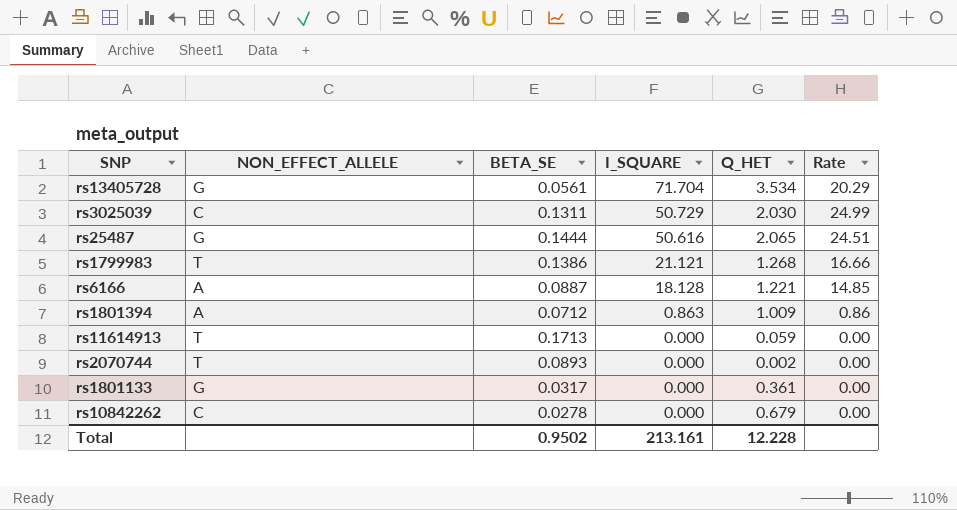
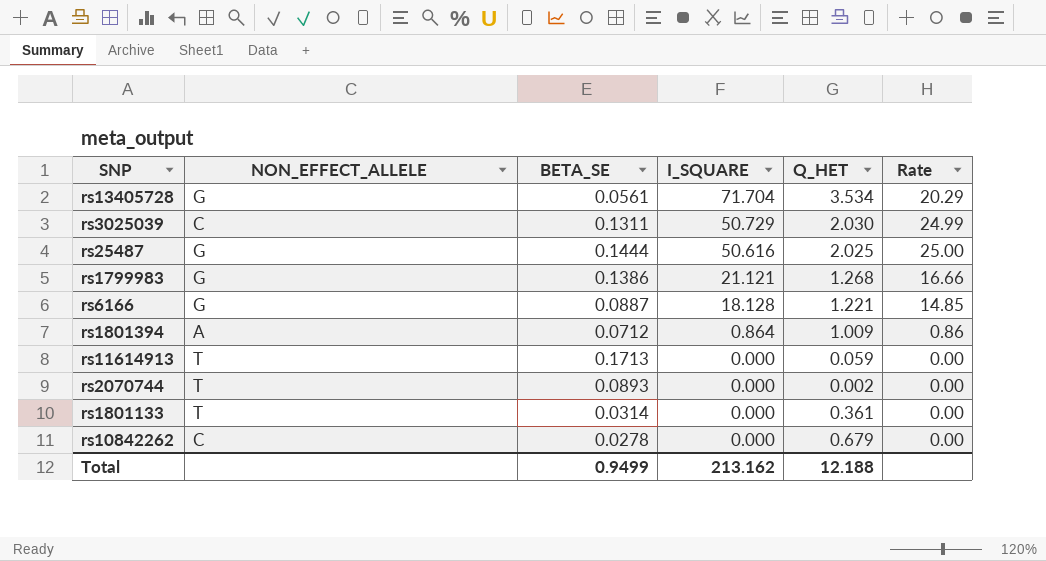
rs25487 | Q_HET: 2.065 -> 2.025
rs25487 | Rate: 24.51 -> 25.00
rs1799983 | NON_EFFECT_ALLELE: T -> G
rs6166 | NON_EFFECT_ALLELE: A -> G
rs1801394 | I_SQUARE: 0.863 -> 0.864
rs1801133 | NON_EFFECT_ALLELE: G -> T
rs1801133 | BETA_SE: 0.0317 -> 0.0314
Total | BETA_SE: 0.9502 -> 0.9499
Total | I_SQUARE: 213.161 -> 213.162
Total | Q_HET: 12.228 -> 12.188

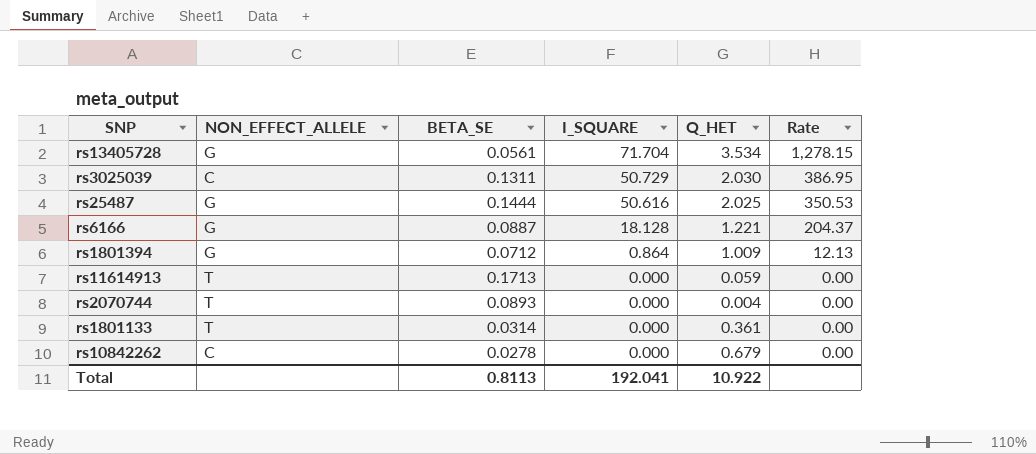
column Rate | formula: [I_SQUARE] / [Q_HET] -> [I_SQUARE] / [BETA_SE]
row rs1799983: G | 0.1386 | 21.121 | 1.268 | 16.66 -> none
rs1801394 | NON_EFFECT_ALLELE: A -> G
rs2070744 | Q_HET: 0.002 -> 0.004
Total | BETA_SE: 0.9499 -> 0.8113
Total | I_SQUARE: 213.162 -> 192.041
Total | Q_HET: 12.188 -> 10.922

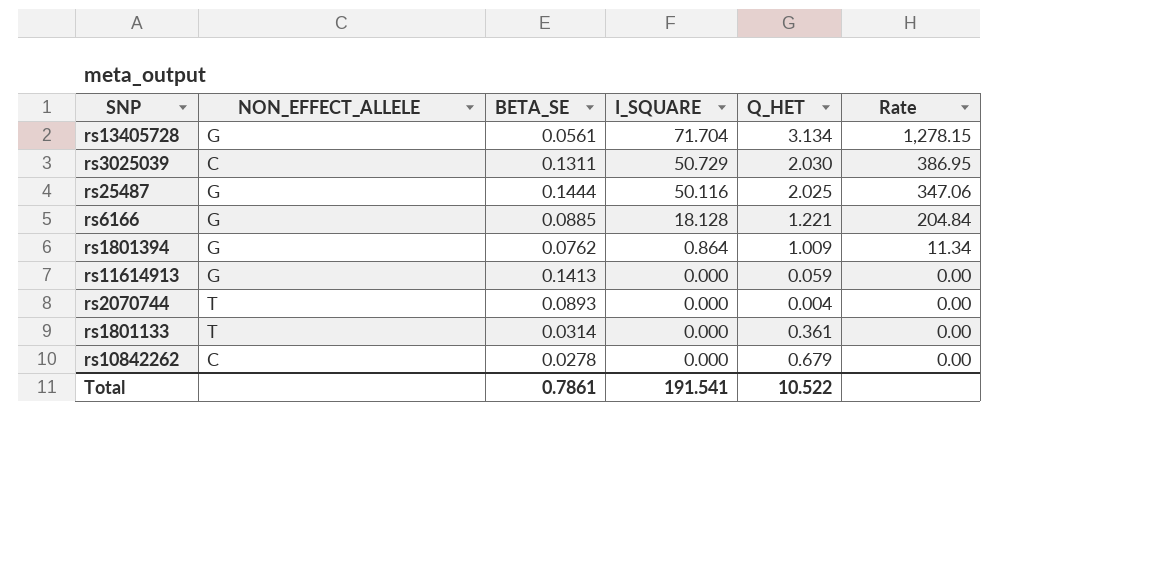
rs13405728 | Q_HET: 3.534 -> 3.134
rs25487 | I_SQUARE: 50.616 -> 50.116
rs25487 | Rate: 350.53 -> 347.06
rs6166 | BETA_SE: 0.0887 -> 0.0885
rs6166 | Rate: 204.37 -> 204.84
rs1801394 | BETA_SE: 0.0712 -> 0.0762
rs1801394 | Rate: 12.13 -> 11.34
rs11614913 | NON_EFFECT_ALLELE: T -> G
rs11614913 | BETA_SE: 0.1713 -> 0.1413
Total | BETA_SE: 0.8113 -> 0.7861
Total | I_SQUARE: 192.041 -> 191.541
Total | Q_HET: 10.922 -> 10.522

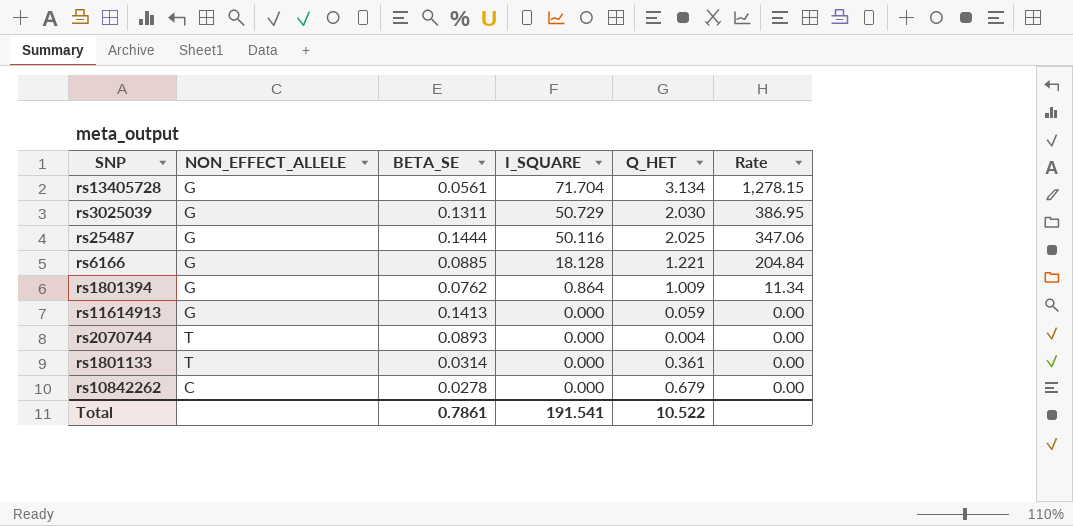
rs3025039 | NON_EFFECT_ALLELE: C -> G

